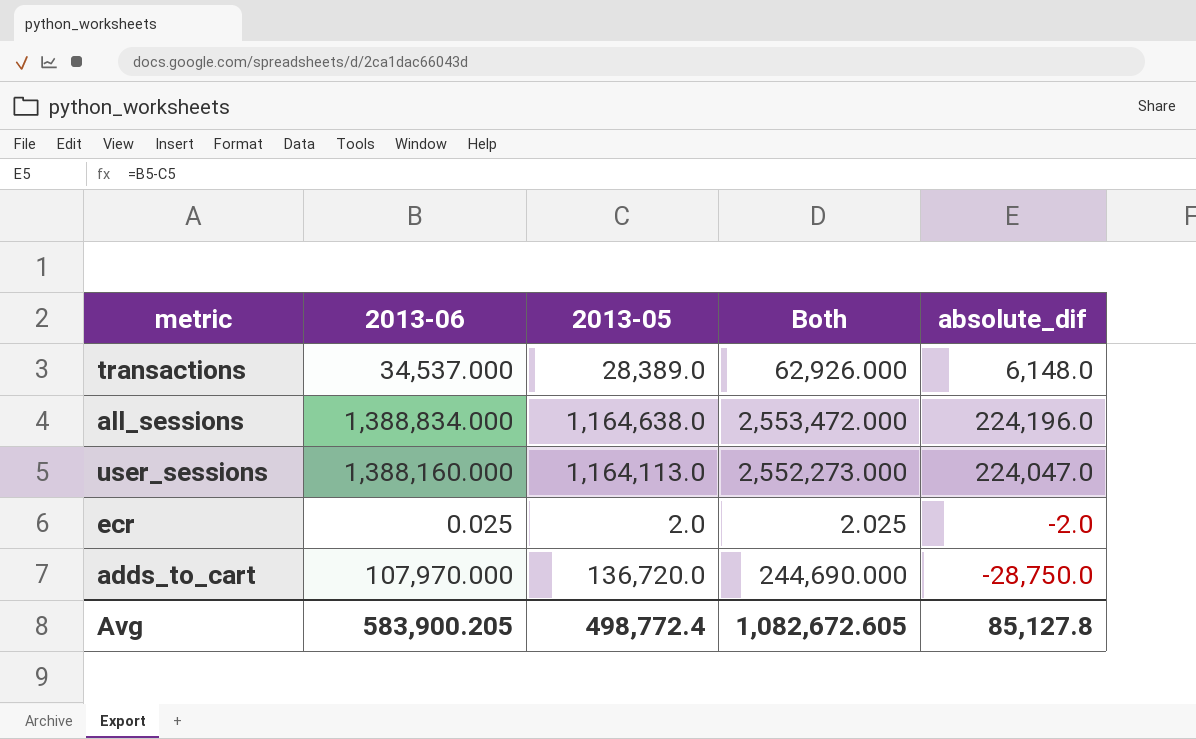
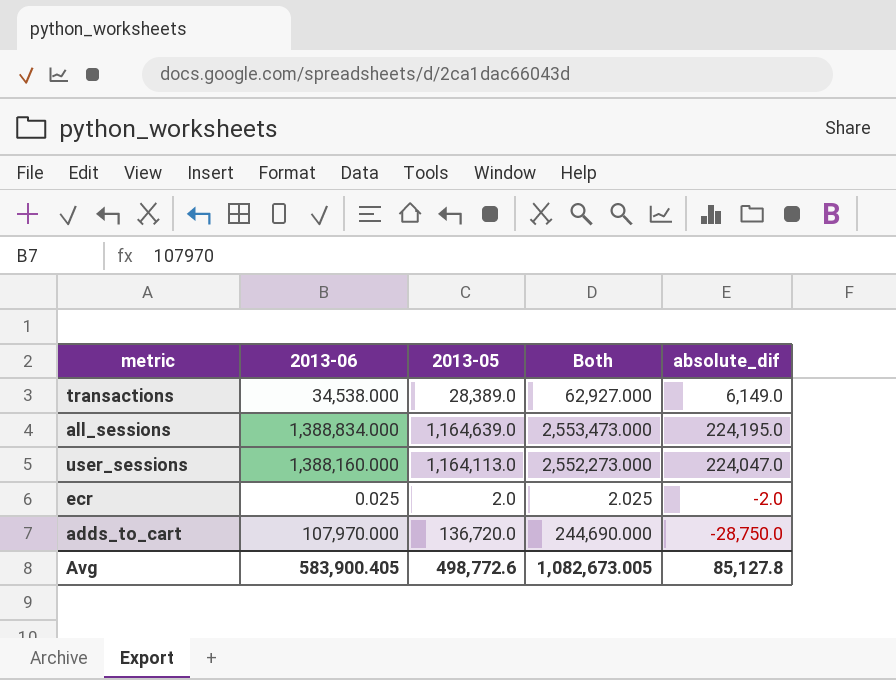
transactions | 2013-06: 34,537.000 -> 34,538.000
transactions | Both: 62,926.000 -> 62,927.000
transactions | absolute_dif: 6,148.0 -> 6,149.0
all_sessions | 2013-05: 1,164,638.0 -> 1,164,639.0
all_sessions | Both: 2,553,472.000 -> 2,553,473.000
all_sessions | absolute_dif: 224,196.0 -> 224,195.0
Avg | 2013-06: 583,900.205 -> 583,900.405
Avg | 2013-05: 498,772.4 -> 498,772.6
Avg | Both: 1,082,672.605 -> 1,082,673.005

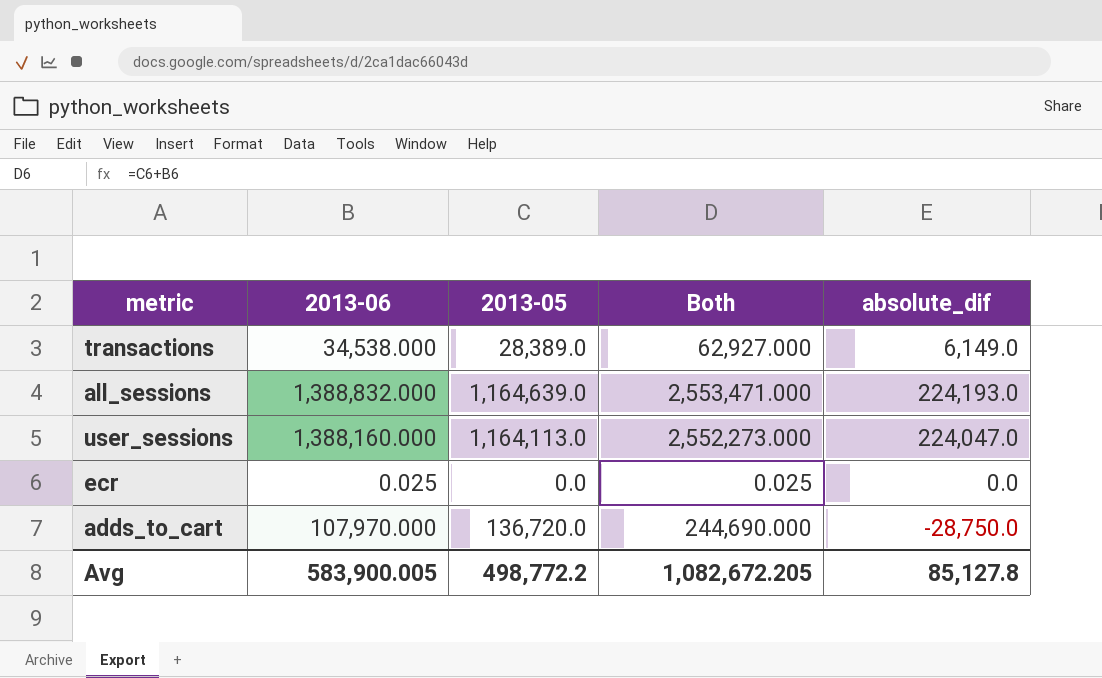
all_sessions | 2013-06: 1,388,834.000 -> 1,388,832.000
all_sessions | Both: 2,553,473.000 -> 2,553,471.000
all_sessions | absolute_dif: 224,195.0 -> 224,193.0
ecr | 2013-05: 2.0 -> 0.0
ecr | Both: 2.025 -> 0.025
ecr | absolute_dif: -2.0 -> 0.0
Avg | 2013-06: 583,900.405 -> 583,900.005
Avg | 2013-05: 498,772.6 -> 498,772.2
Avg | Both: 1,082,673.005 -> 1,082,672.205

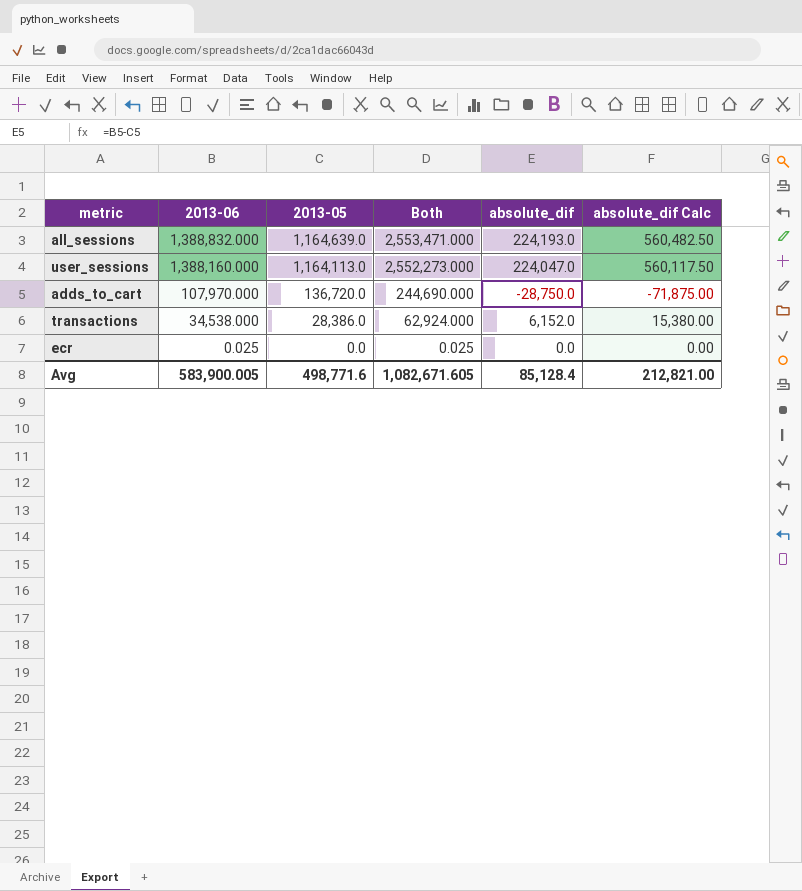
row order: none -> 2013-06 descending
column absolute_dif Calc | formula: none -> [absolute_dif] * 2.5
transactions | 2013-05: 28,389.0 -> 28,386.0
transactions | Both: 62,927.000 -> 62,924.000
transactions | absolute_dif: 6,149.0 -> 6,152.0
Avg | 2013-05: 498,772.2 -> 498,771.6
Avg | Both: 1,082,672.205 -> 1,082,671.605
Avg | absolute_dif: 85,127.8 -> 85,128.4

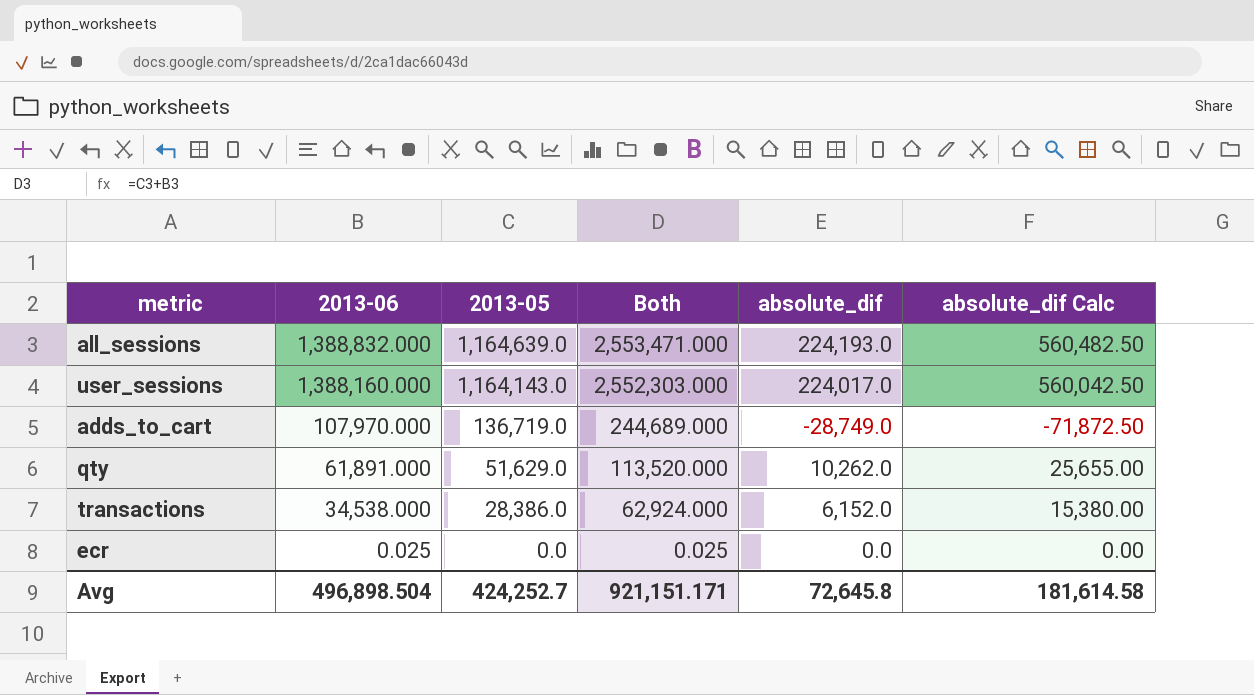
user_sessions | 2013-05: 1,164,113.0 -> 1,164,143.0
user_sessions | Both: 2,552,273.000 -> 2,552,303.000
user_sessions | absolute_dif: 224,047.0 -> 224,017.0
user_sessions | absolute_dif Calc: 560,117.50 -> 560,042.50
adds_to_cart | 2013-05: 136,720.0 -> 136,719.0
adds_to_cart | Both: 244,690.000 -> 244,689.000
adds_to_cart | absolute_dif: -28,750.0 -> -28,749.0
adds_to_cart | absolute_dif Calc: -71,875.00 -> -71,872.50
row qty: none -> 61,891.000 | 51,629.0 | 113,520.000 | 10,262.0 | 25,655.00
Avg | 2013-06: 583,900.005 -> 496,898.504
Avg | 2013-05: 498,771.6 -> 424,252.7
Avg | Both: 1,082,671.605 -> 921,151.171
Avg | absolute_dif: 85,128.4 -> 72,645.8
Avg | absolute_dif Calc: 212,821.00 -> 181,614.58

